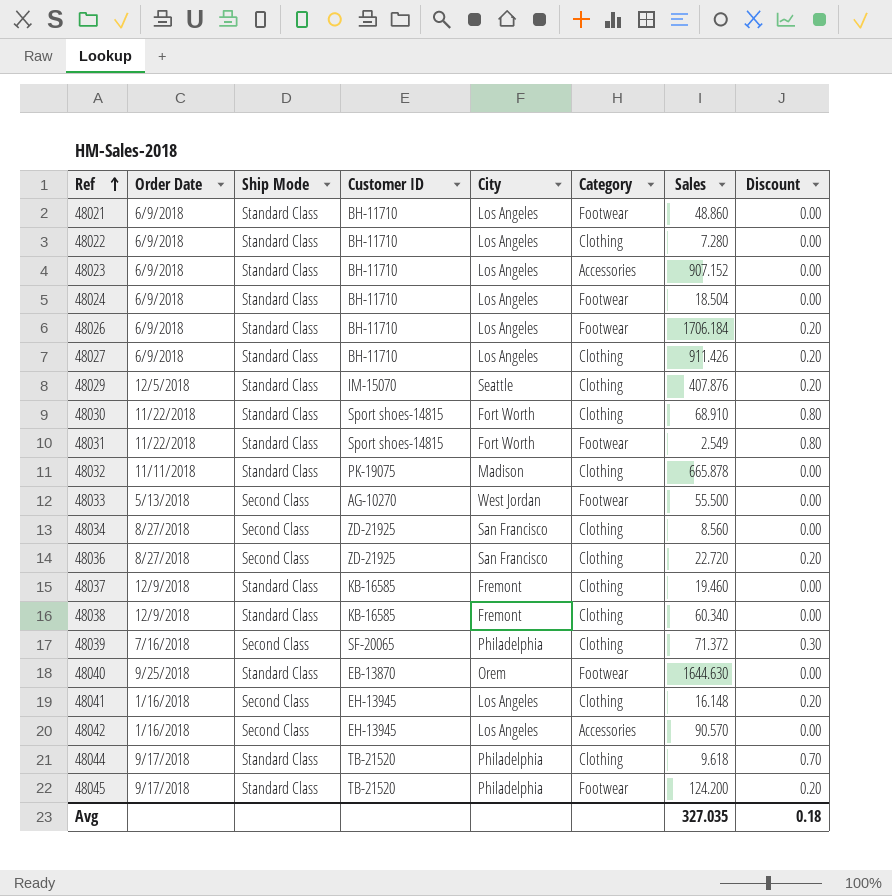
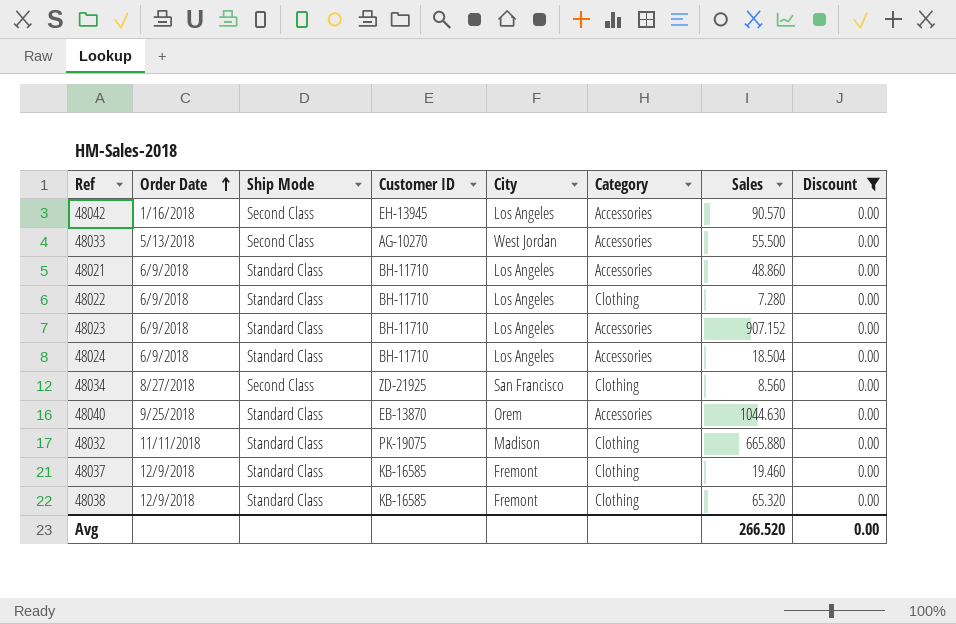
filter: none -> Discount = 0.00
row order: Ref ascending -> Order Date ascending
48033 | Category: Footwear -> Accessories
48021 | Category: Footwear -> Accessories
48024 | Category: Footwear -> Accessories
48040 | Category: Footwear -> Accessories
48040 | Sales: 1644.630 -> 1044.630
48032 | Sales: 665.878 -> 665.880
48038 | Sales: 60.340 -> 65.320
Avg | Sales: 327.035 -> 266.520
Avg | Discount: 0.18 -> 0.00

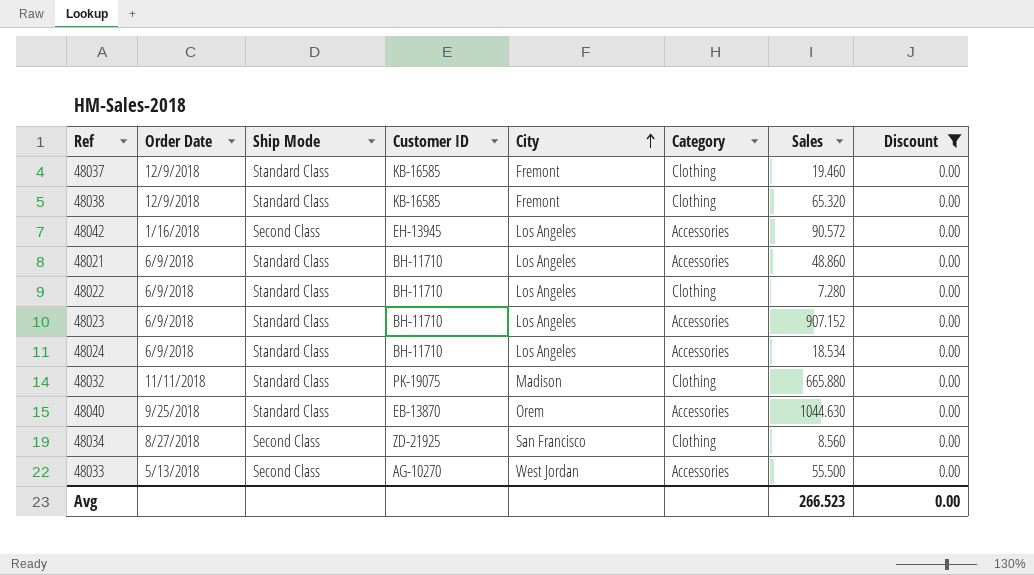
row order: Order Date ascending -> City ascending
48042 | Sales: 90.570 -> 90.572
48024 | Sales: 18.504 -> 18.534
Avg | Sales: 266.520 -> 266.523

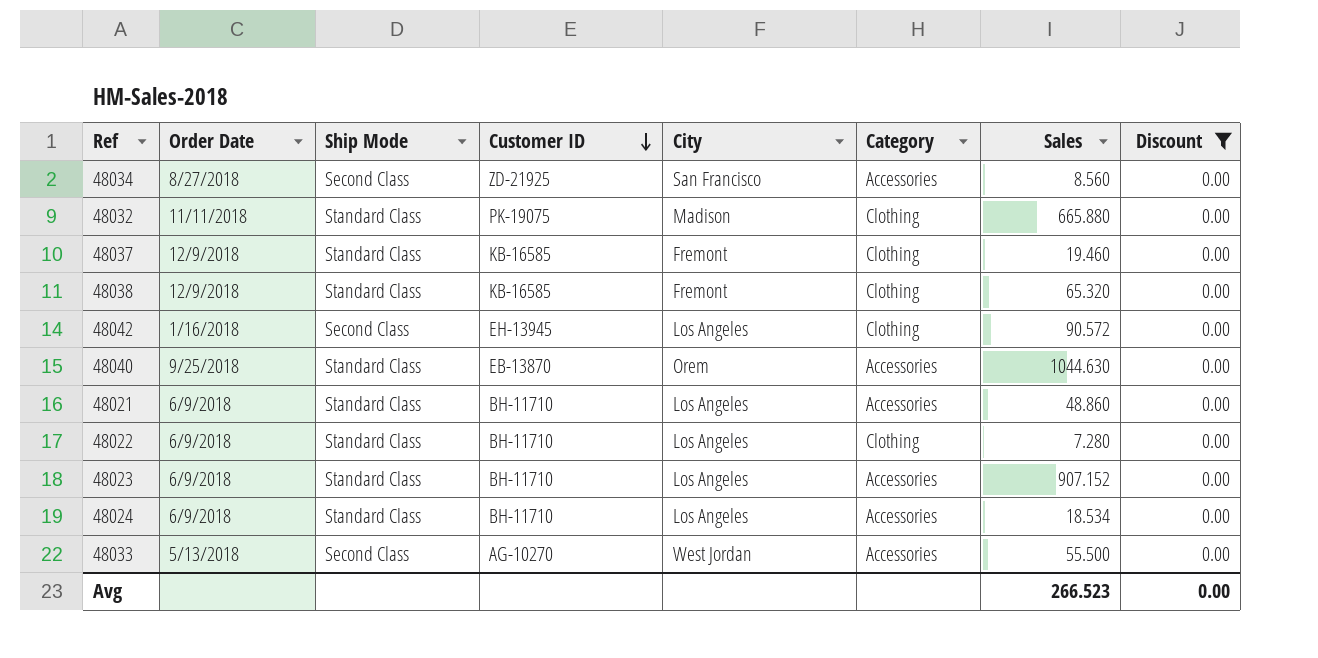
row order: City ascending -> Customer ID descending
48034 | Category: Clothing -> Accessories
48042 | Category: Accessories -> Clothing

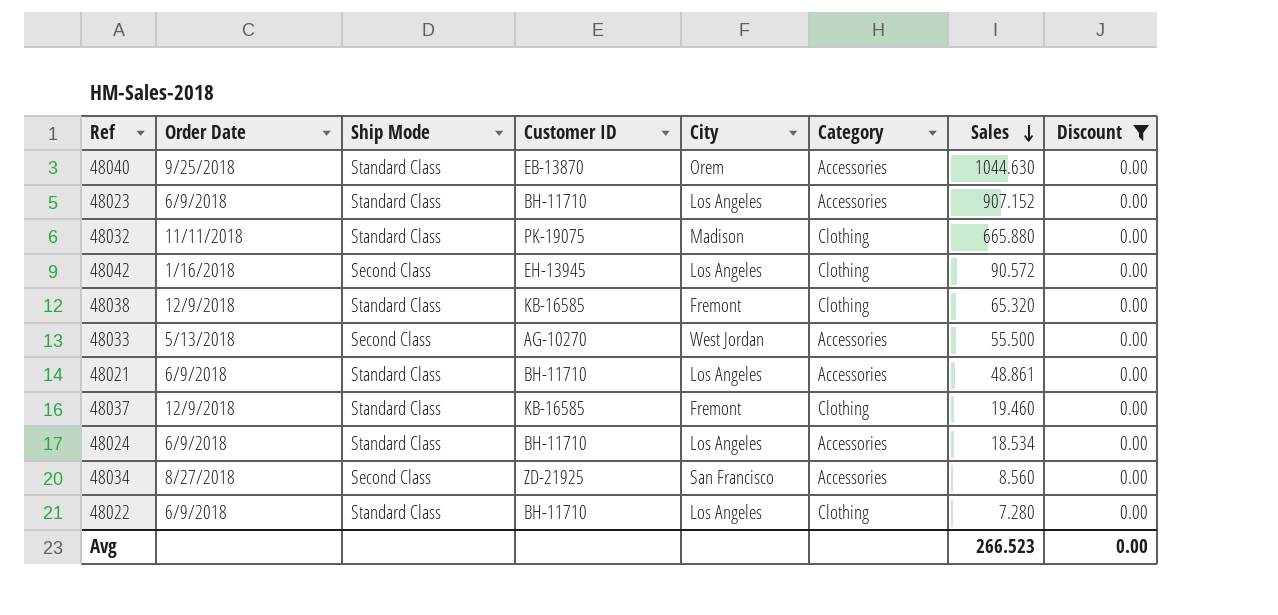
row order: Customer ID descending -> Sales descending
48021 | Sales: 48.860 -> 48.861

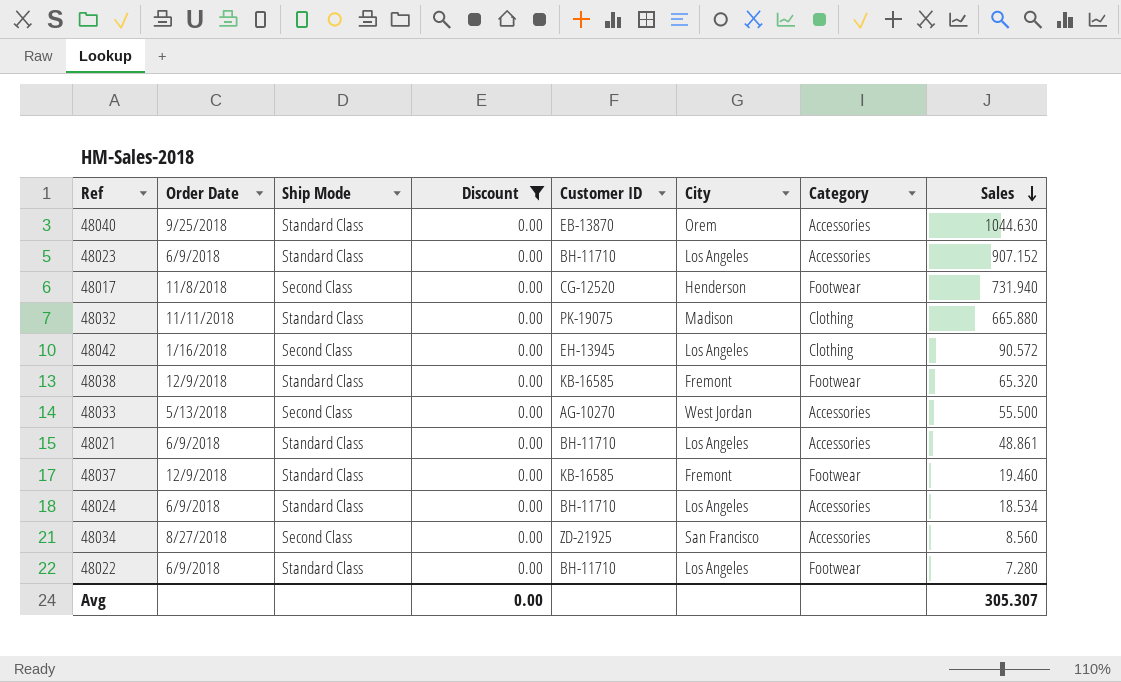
column Discount | position: 8 -> 4
row 48017: none -> 11/8/2018 | Second Class | 0.00 | CG-12520 | Henderson | Footwear | 731.940
48038 | Category: Clothing -> Footwear
48037 | Category: Clothing -> Footwear
48022 | Category: Clothing -> Footwear
Avg | Sales: 266.523 -> 305.307

